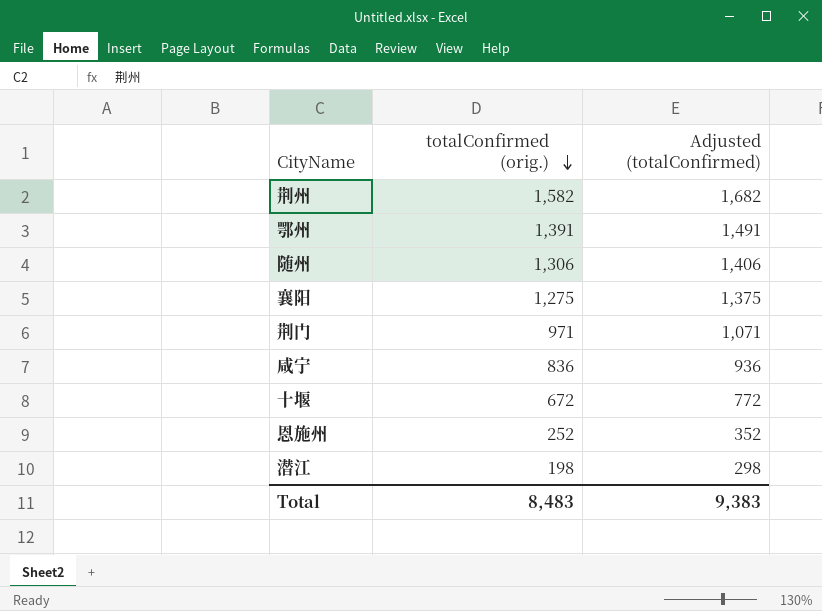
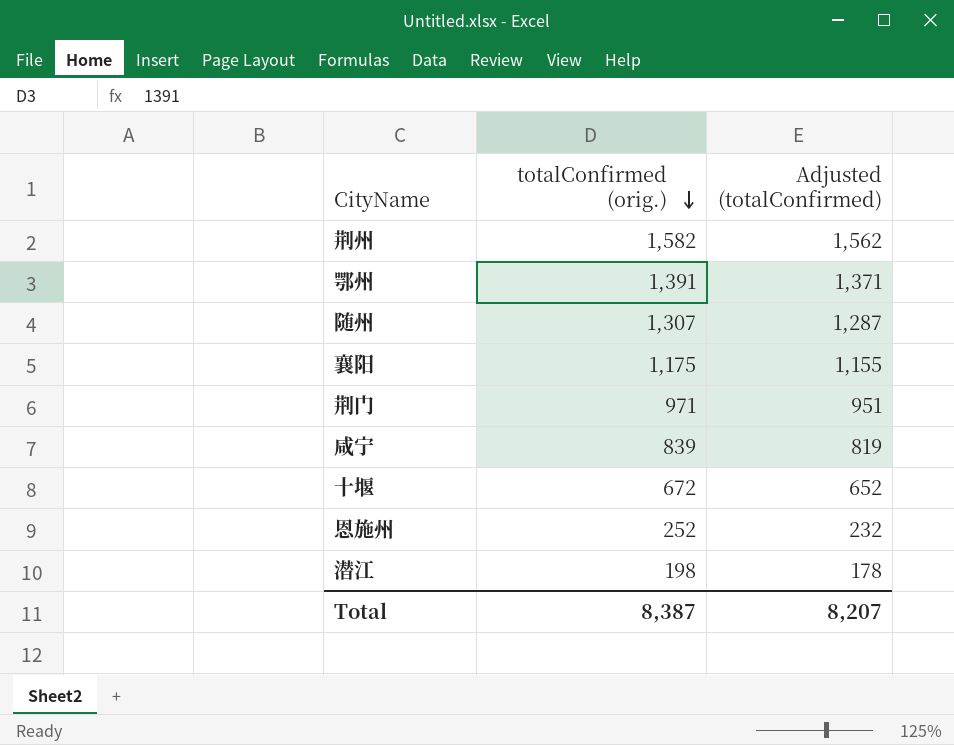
column Adjusted (totalConfirmed) | formula: [totalConfirmed (orig.)] + 100 -> [totalConfirmed (orig.)] - 20
随州 | totalConfirmed (orig.): 1,306 -> 1,307
襄阳 | totalConfirmed (orig.): 1,275 -> 1,175
咸宁 | totalConfirmed (orig.): 836 -> 839
Total | totalConfirmed (orig.): 8,483 -> 8,387
Total | Adjusted (totalConfirmed): 9,383 -> 8,207

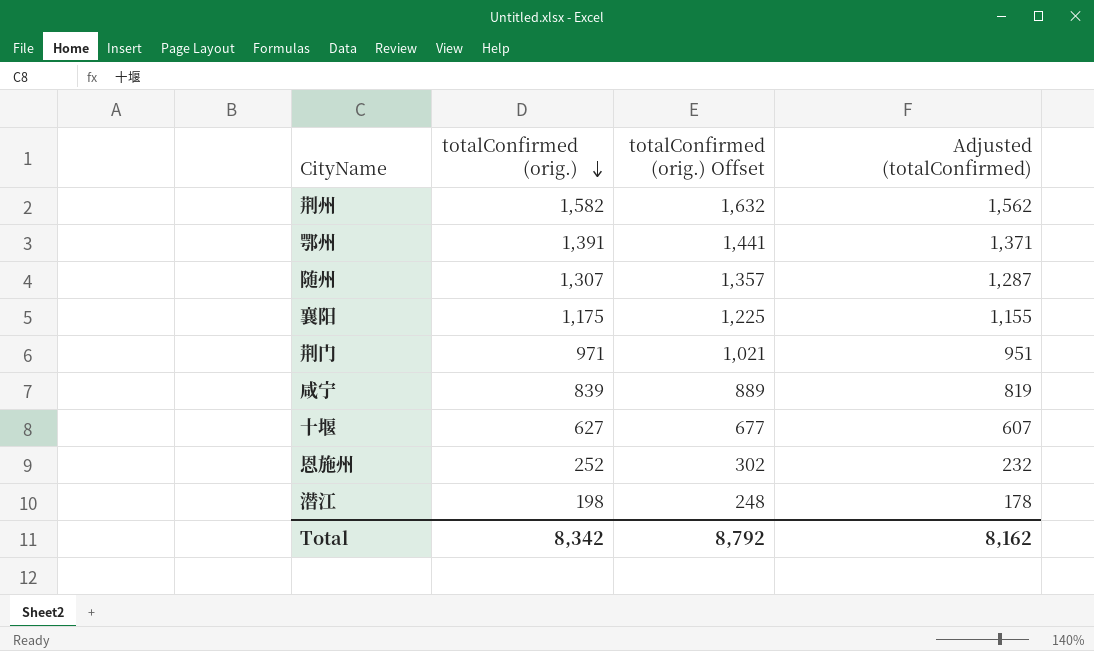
column totalConfirmed (orig.) Offset | formula: none -> [totalConfirmed (orig.)] + 50
十堰 | totalConfirmed (orig.): 672 -> 627
十堰 | Adjusted (totalConfirmed): 652 -> 607
Total | totalConfirmed (orig.): 8,387 -> 8,342
Total | Adjusted (totalConfirmed): 8,207 -> 8,162

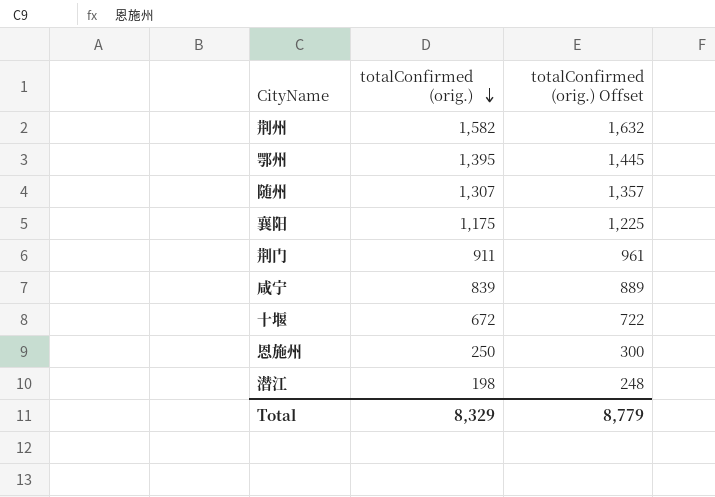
column Adjusted (totalConfirmed) | formula: [totalConfirmed (orig.)] - 20 -> none
鄂州 | totalConfirmed (orig.): 1,391 -> 1,395
鄂州 | totalConfirmed (orig.) Offset: 1,441 -> 1,445
荆门 | totalConfirmed (orig.): 971 -> 911
荆门 | totalConfirmed (orig.) Offset: 1,021 -> 961
十堰 | totalConfirmed (orig.): 627 -> 672
十堰 | totalConfirmed (orig.) Offset: 677 -> 722
恩施州 | totalConfirmed (orig.): 252 -> 250
恩施州 | totalConfirmed (orig.) Offset: 302 -> 300
Total | totalConfirmed (orig.): 8,342 -> 8,329
Total | totalConfirmed (orig.) Offset: 8,792 -> 8,779

